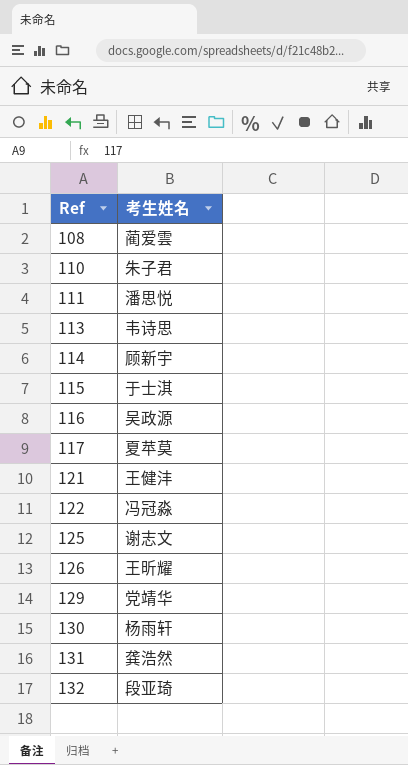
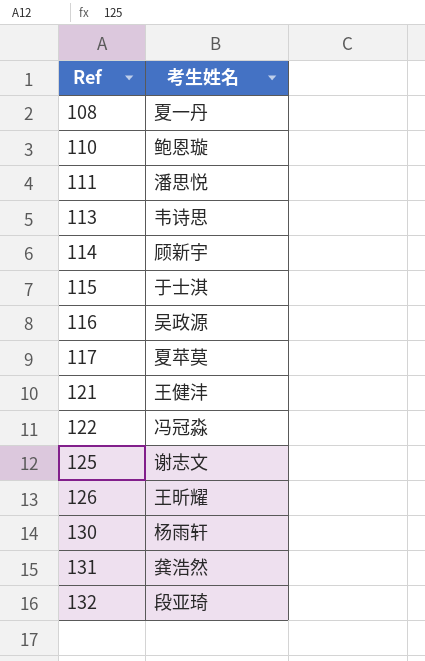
row 129: 党靖华 -> none
108 | 考生姓名: 蔺爱雲 -> 夏一丹
110 | 考生姓名: 朱子君 -> 鲍恩璇

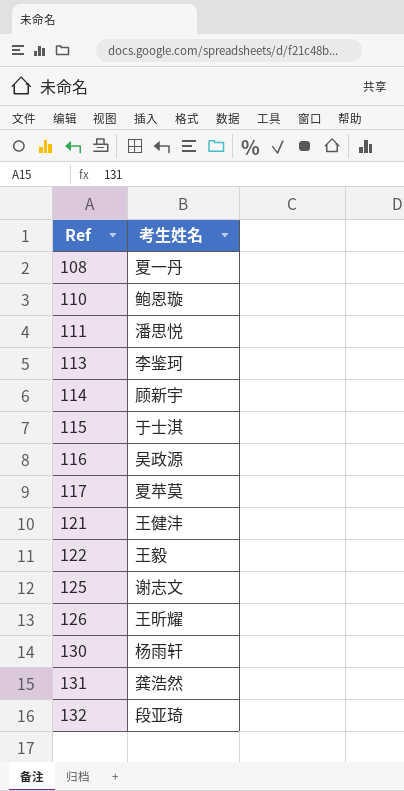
113 | 考生姓名: 韦诗思 -> 李鉴珂
122 | 考生姓名: 冯冠淼 -> 王毅

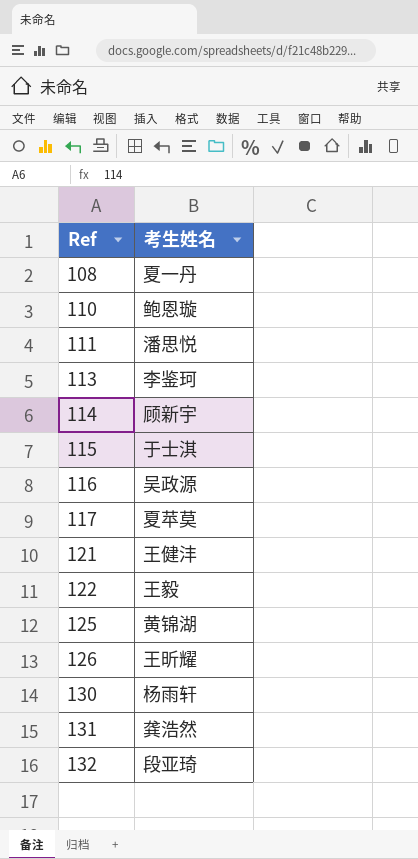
125 | 考生姓名: 谢志文 -> 黄锦湖

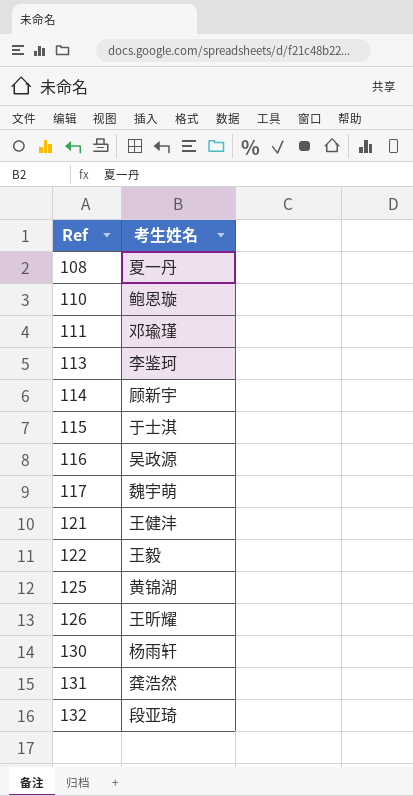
111 | 考生姓名: 潘思悦 -> 邓瑜瑾
117 | 考生姓名: 夏苹莫 -> 魏宇萌

